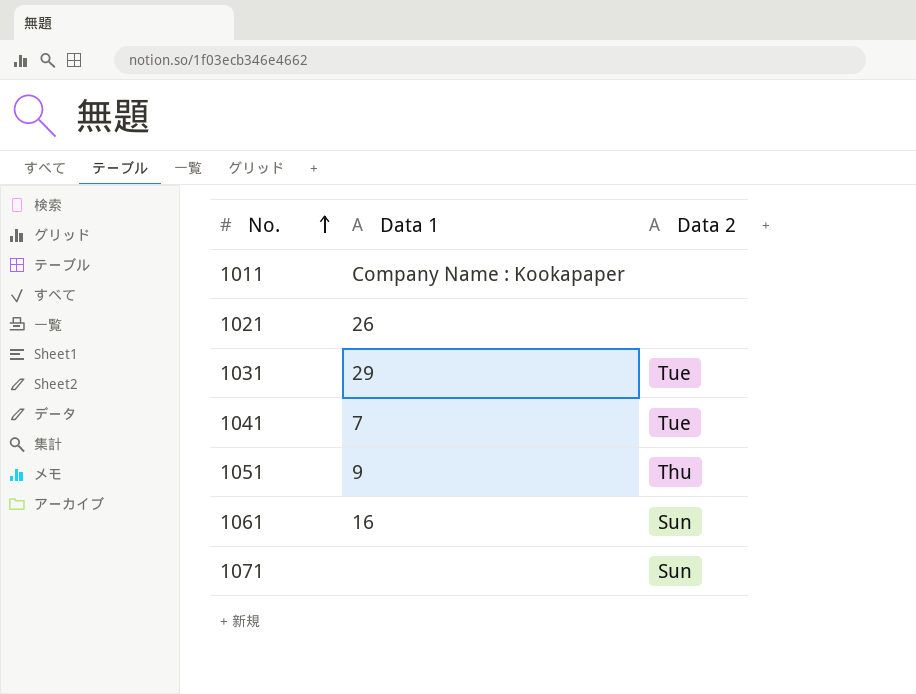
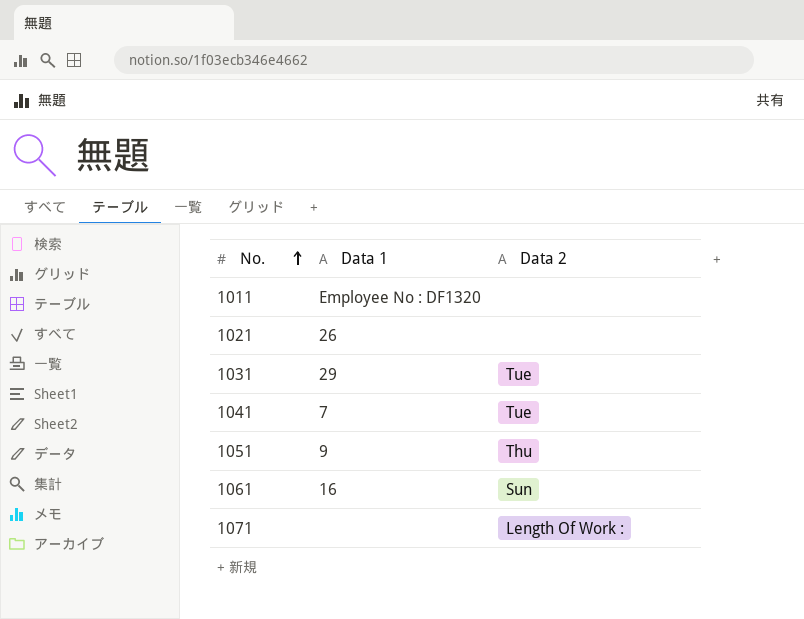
1011 | Data 1: Company Name : Kookapaper -> Employee No : DF1320
1071 | Data 2: Sun -> Length Of Work :

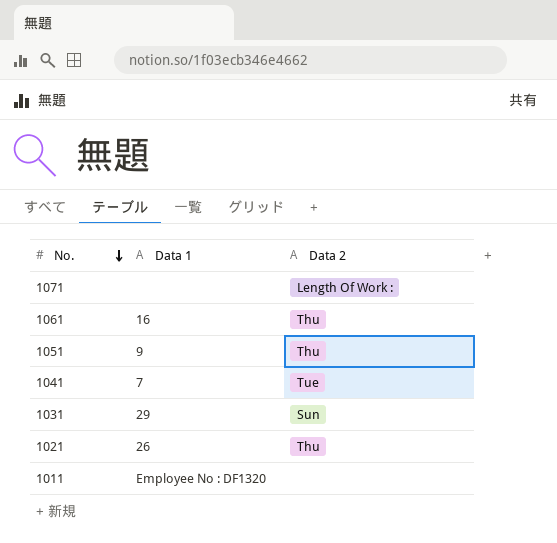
row order: No. ascending -> No. descending
1061 | Data 2: Sun -> Thu
1031 | Data 2: Tue -> Sun
1021 | Data 2: none -> Thu

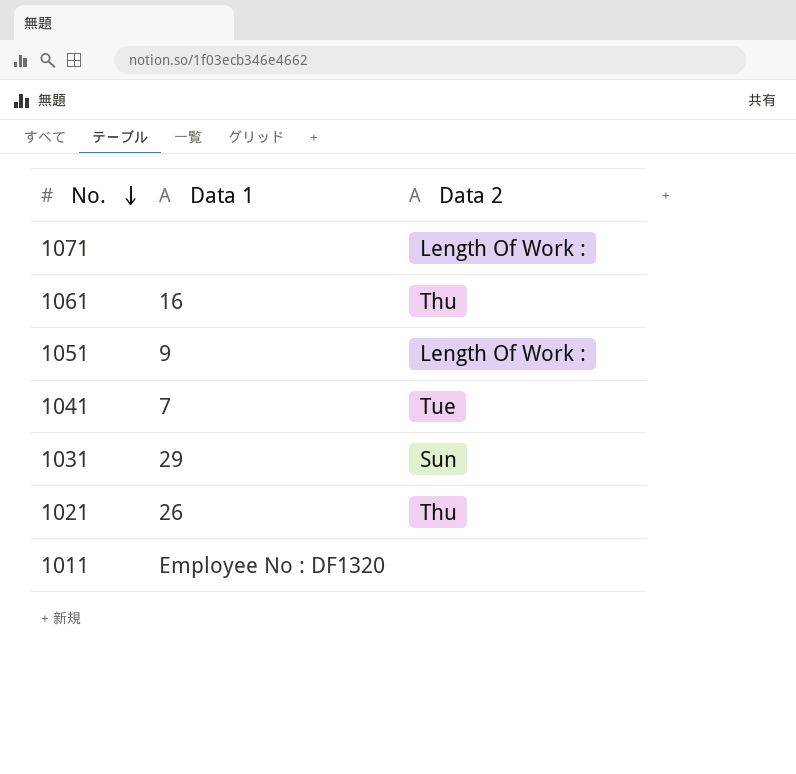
1051 | Data 2: Thu -> Length Of Work :

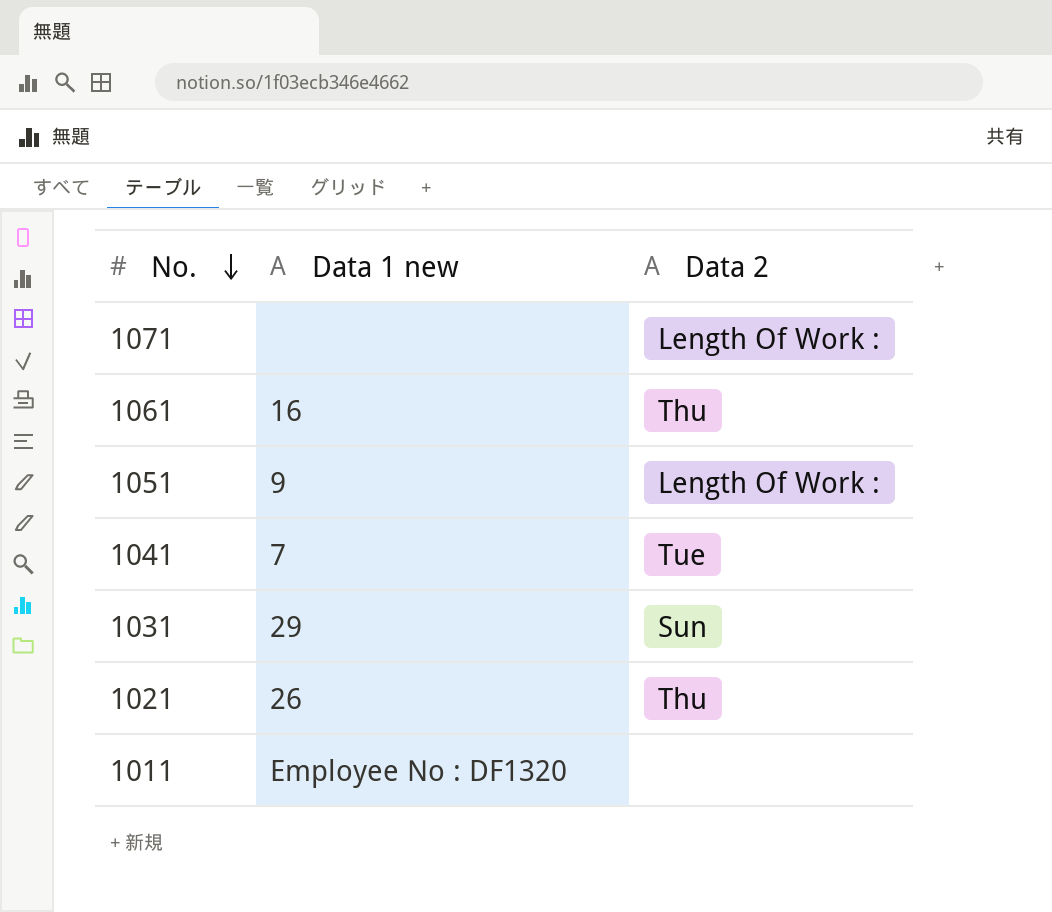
column name: Data 1 -> Data 1 new

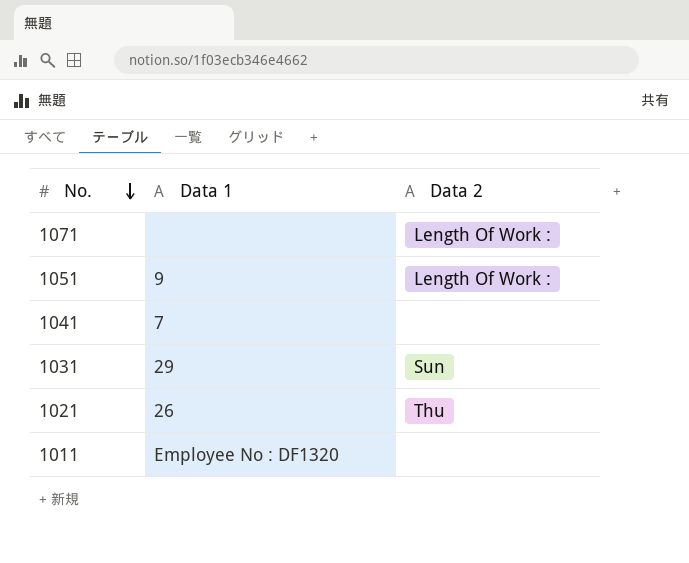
column name: Data 1 new -> Data 1
row 1061: 16 | Thu -> none
1041 | Data 2: Tue -> none

